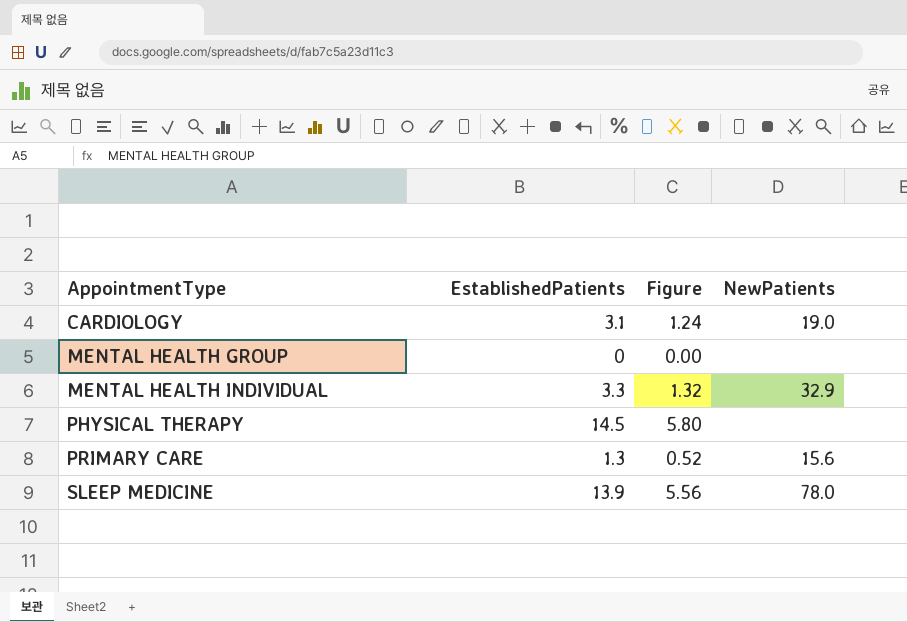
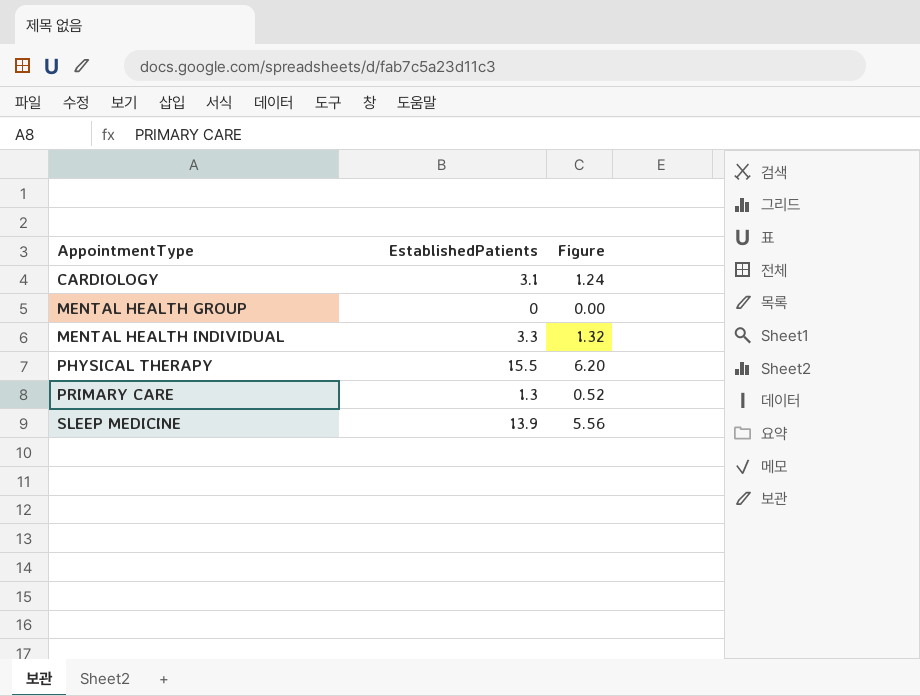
column NewPatients | position: 4 -> none
PHYSICAL THERAPY | EstablishedPatients: 14.5 -> 15.5
PHYSICAL THERAPY | Figure: 5.80 -> 6.20

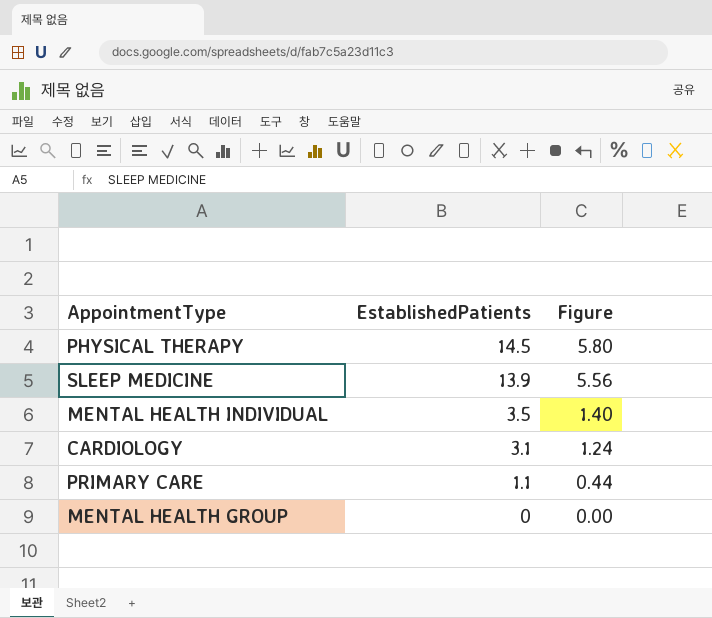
row order: AppointmentType ascending -> EstablishedPatients descending
PHYSICAL THERAPY | EstablishedPatients: 15.5 -> 14.5
PHYSICAL THERAPY | Figure: 6.20 -> 5.80
MENTAL HEALTH INDIVIDUAL | EstablishedPatients: 3.3 -> 3.5
MENTAL HEALTH INDIVIDUAL | Figure: 1.32 -> 1.40
PRIMARY CARE | EstablishedPatients: 1.3 -> 1.1
PRIMARY CARE | Figure: 0.52 -> 0.44

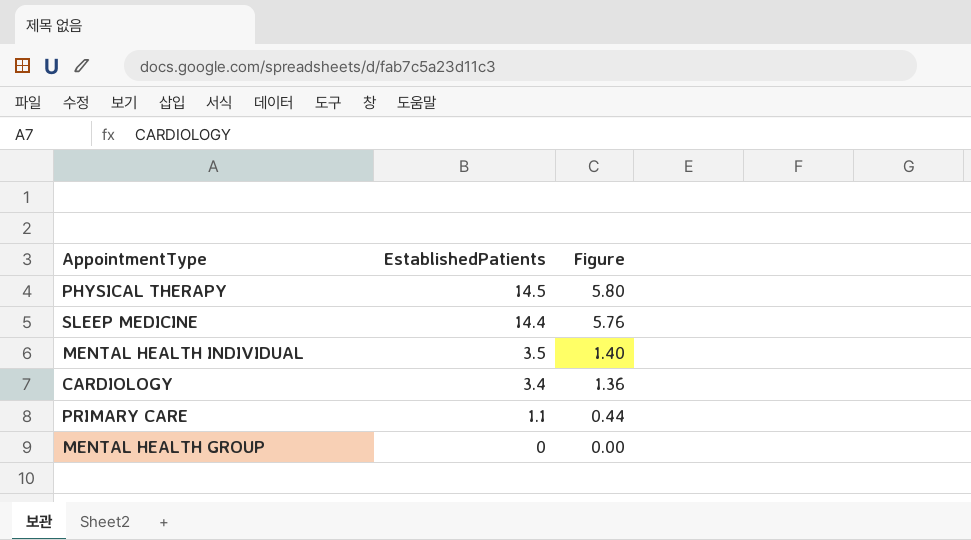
SLEEP MEDICINE | EstablishedPatients: 13.9 -> 14.4
SLEEP MEDICINE | Figure: 5.56 -> 5.76
CARDIOLOGY | EstablishedPatients: 3.1 -> 3.4
CARDIOLOGY | Figure: 1.24 -> 1.36

